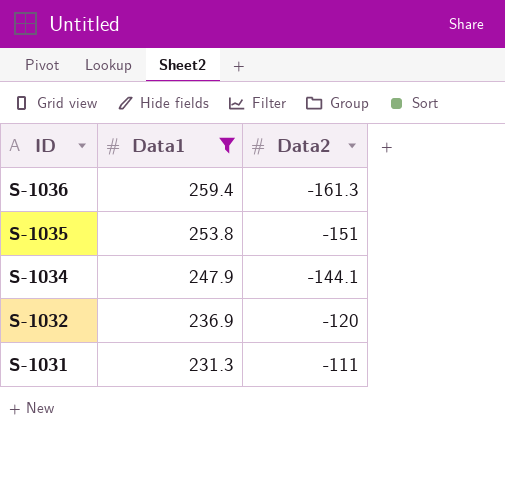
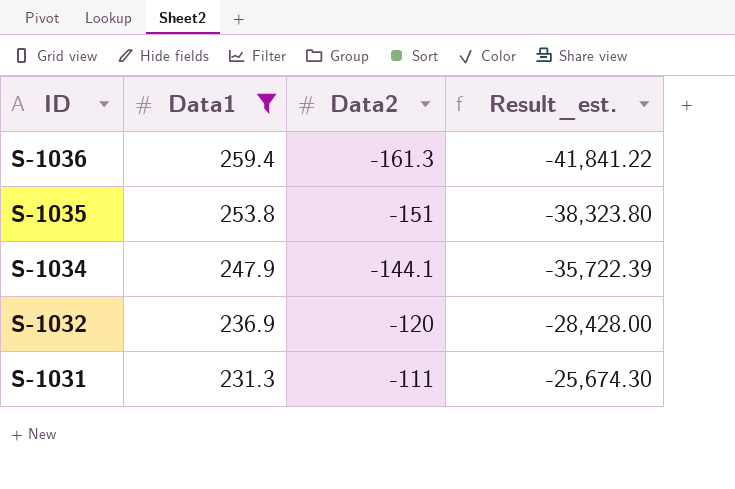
column Result_est. | formula: none -> [Data1] * [Data2]

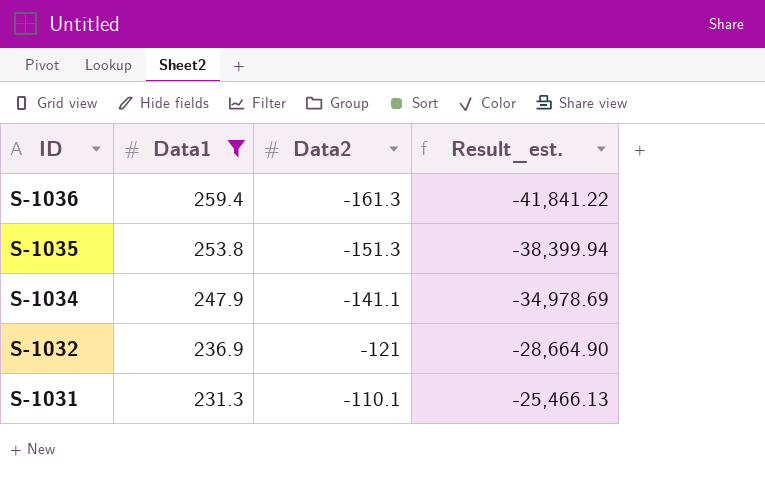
S-1035 | Data2: -151 -> -151.3
S-1035 | Result_est.: -38,323.80 -> -38,399.94
S-1034 | Data2: -144.1 -> -141.1
S-1034 | Result_est.: -35,722.39 -> -34,978.69
S-1032 | Data2: -120 -> -121
S-1032 | Result_est.: -28,428.00 -> -28,664.90
S-1031 | Data2: -111 -> -110.1
S-1031 | Result_est.: -25,674.30 -> -25,466.13

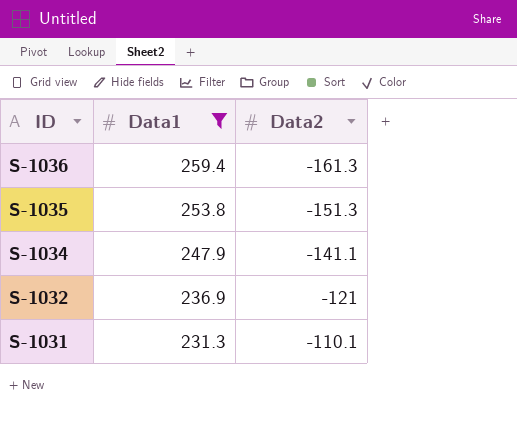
column Result_est. | formula: [Data1] * [Data2] -> none

